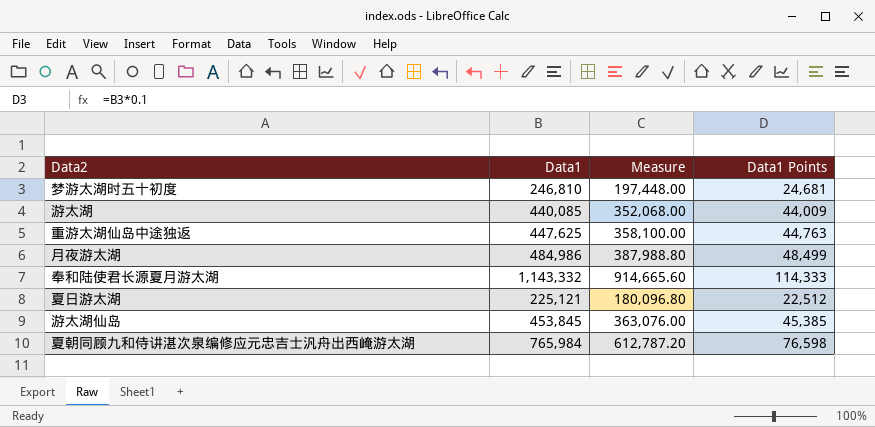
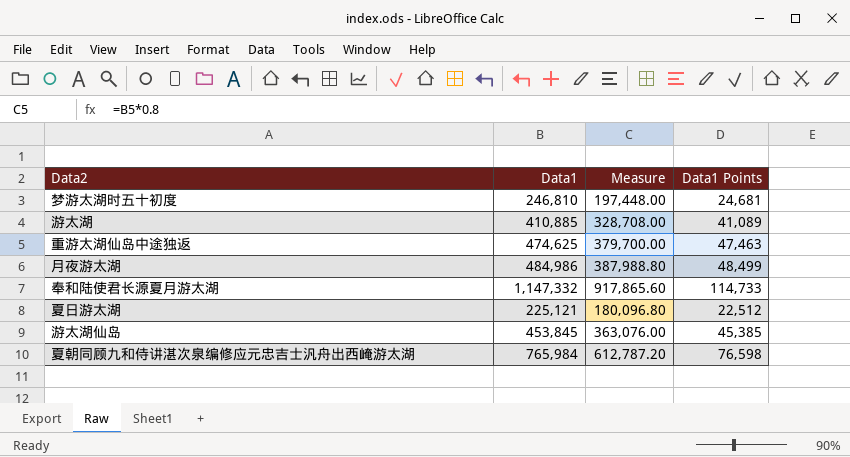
游太湖 | Data1: 440,085 -> 410,885
游太湖 | Measure: 352,068.00 -> 328,708.00
游太湖 | Data1 Points: 44,009 -> 41,089
重游太湖仙岛中途独返 | Data1: 447,625 -> 474,625
重游太湖仙岛中途独返 | Measure: 358,100.00 -> 379,700.00
重游太湖仙岛中途独返 | Data1 Points: 44,763 -> 47,463
奉和陆使君长源夏月游太湖 | Data1: 1,143,332 -> 1,147,332
奉和陆使君长源夏月游太湖 | Measure: 914,665.60 -> 917,865.60
奉和陆使君长源夏月游太湖 | Data1 Points: 114,333 -> 114,733

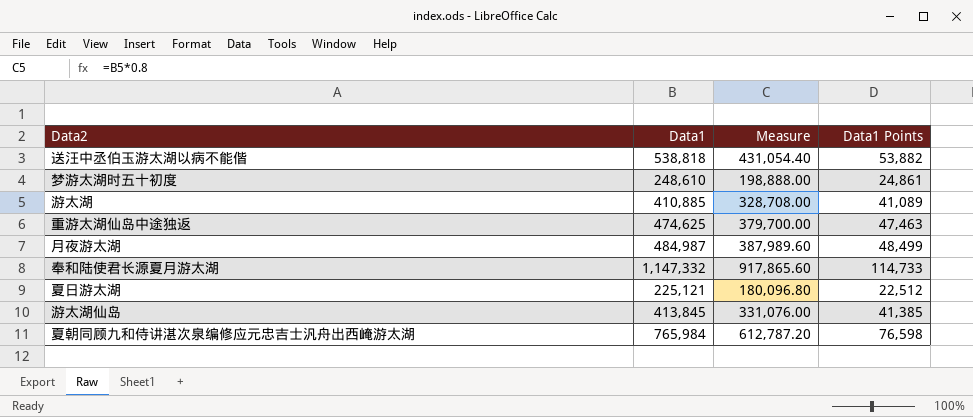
row 送汪中丞伯玉游太湖以病不能偕: none -> 538,818 | 431,054.40 | 53,882
梦游太湖时五十初度 | Data1: 246,810 -> 248,610
梦游太湖时五十初度 | Measure: 197,448.00 -> 198,888.00
梦游太湖时五十初度 | Data1 Points: 24,681 -> 24,861
月夜游太湖 | Data1: 484,986 -> 484,987
月夜游太湖 | Measure: 387,988.80 -> 387,989.60
游太湖仙岛 | Data1: 453,845 -> 413,845
游太湖仙岛 | Measure: 363,076.00 -> 331,076.00
游太湖仙岛 | Data1 Points: 45,385 -> 41,385

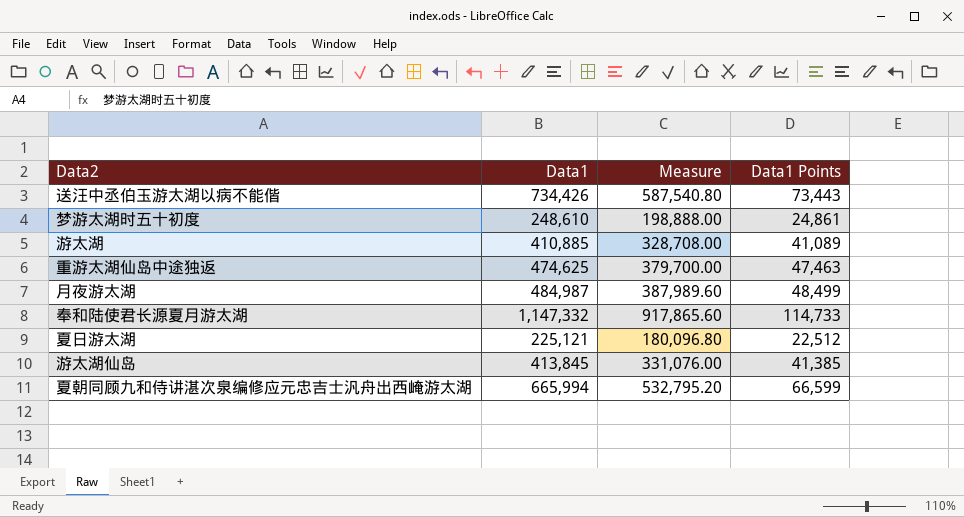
送汪中丞伯玉游太湖以病不能偕 | Data1: 538,818 -> 734,426
送汪中丞伯玉游太湖以病不能偕 | Measure: 431,054.40 -> 587,540.80
送汪中丞伯玉游太湖以病不能偕 | Data1 Points: 53,882 -> 73,443
夏朝同顾九和侍讲湛次泉编修应元忠吉士汎舟出西崦游太湖 | Data1: 765,984 -> 665,994
夏朝同顾九和侍讲湛次泉编修应元忠吉士汎舟出西崦游太湖 | Measure: 612,787.20 -> 532,795.20
夏朝同顾九和侍讲湛次泉编修应元忠吉士汎舟出西崦游太湖 | Data1 Points: 76,598 -> 66,599

